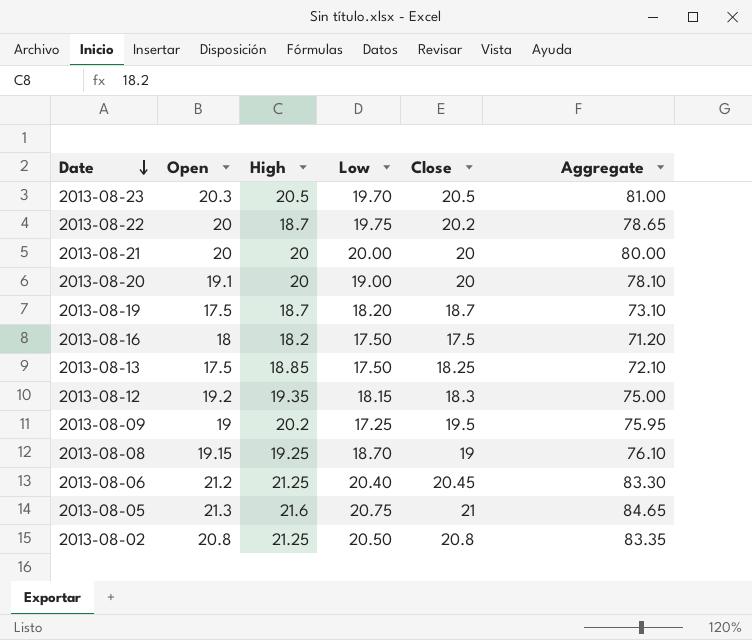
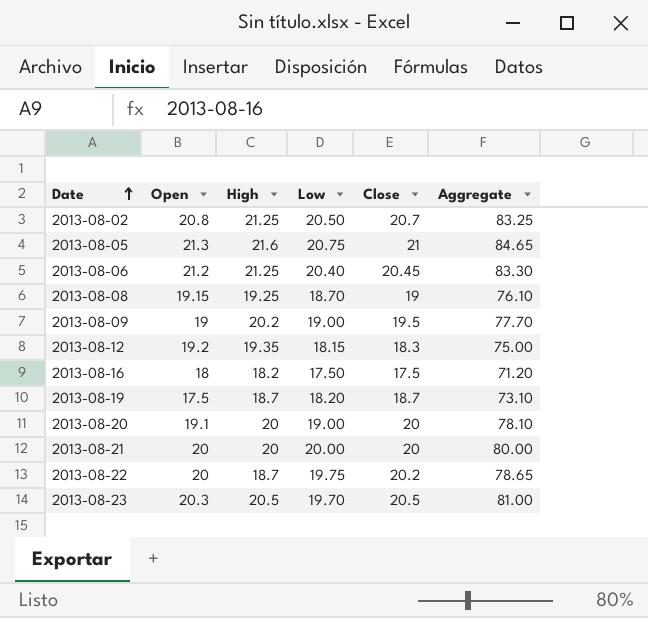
row order: Date descending -> Date ascending
row 2013-08-13: 17.5 | 18.85 | 17.50 | 18.25 | 72.10 -> none
2013-08-02 | Close: 20.8 -> 20.7
2013-08-02 | Aggregate: 83.35 -> 83.25
2013-08-09 | Low: 17.25 -> 19.00
2013-08-09 | Aggregate: 75.95 -> 77.70

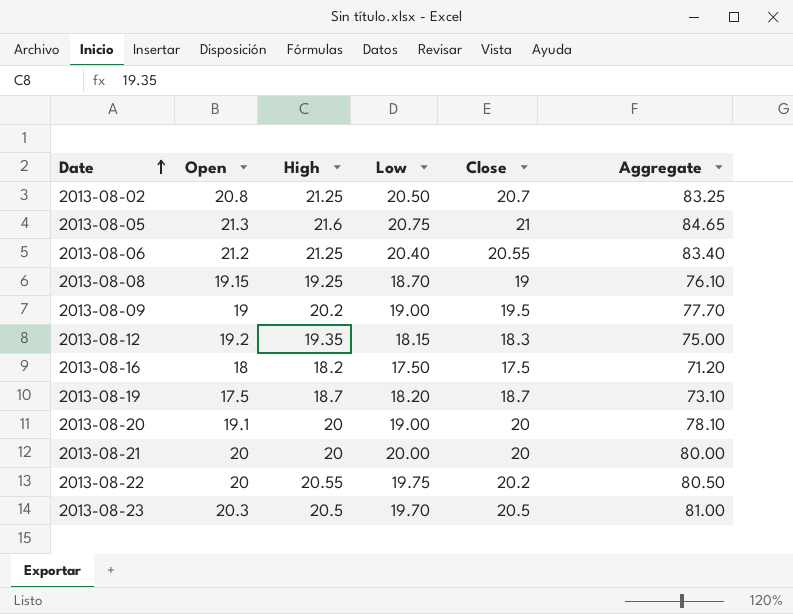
2013-08-06 | Close: 20.45 -> 20.55
2013-08-06 | Aggregate: 83.30 -> 83.40
2013-08-22 | High: 18.7 -> 20.55
2013-08-22 | Aggregate: 78.65 -> 80.50

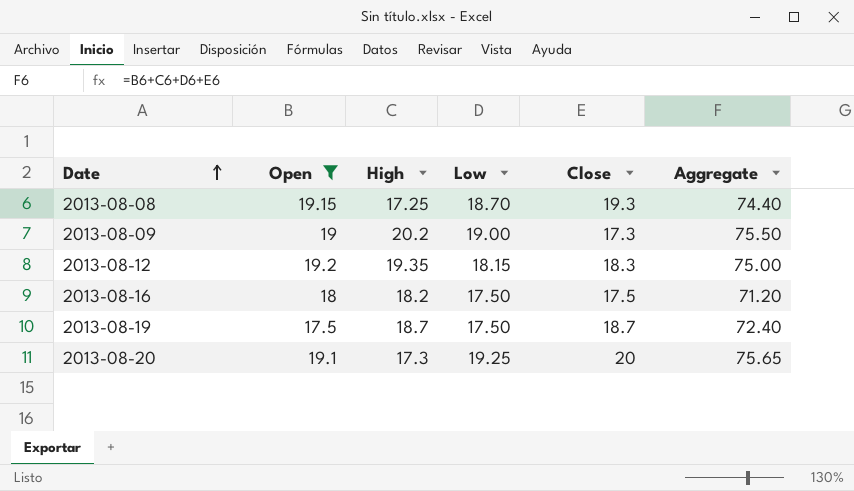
filter: none -> Open <= 19.2
2013-08-08 | High: 19.25 -> 17.25
2013-08-08 | Close: 19 -> 19.3
2013-08-08 | Aggregate: 76.10 -> 74.40
2013-08-09 | Close: 19.5 -> 17.3
2013-08-09 | Aggregate: 77.70 -> 75.50
2013-08-19 | Low: 18.20 -> 17.50
2013-08-19 | Aggregate: 73.10 -> 72.40
2013-08-20 | High: 20 -> 17.3
2013-08-20 | Low: 19.00 -> 19.25
2013-08-20 | Aggregate: 78.10 -> 75.65

